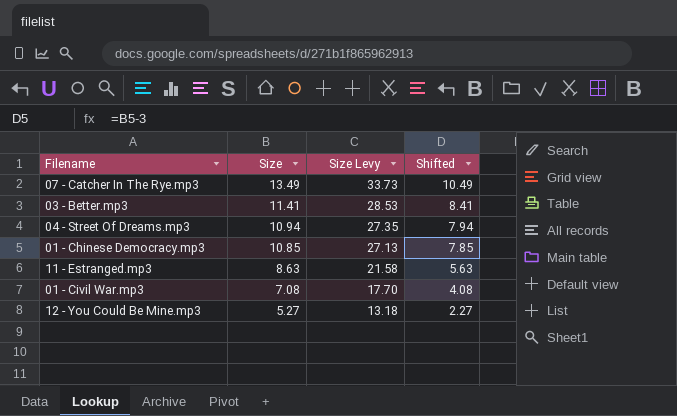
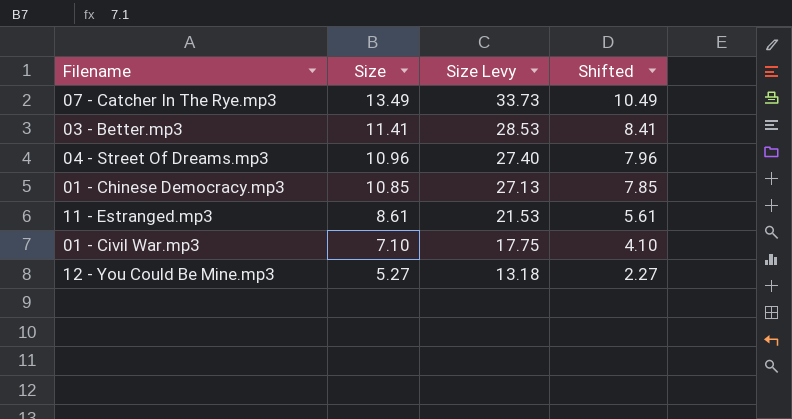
04 - Street Of Dreams.mp3 | Size: 10.94 -> 10.96
04 - Street Of Dreams.mp3 | Size Levy: 27.35 -> 27.40
04 - Street Of Dreams.mp3 | Shifted: 7.94 -> 7.96
11 - Estranged.mp3 | Size: 8.63 -> 8.61
11 - Estranged.mp3 | Size Levy: 21.58 -> 21.53
11 - Estranged.mp3 | Shifted: 5.63 -> 5.61
01 - Civil War.mp3 | Size: 7.08 -> 7.10
01 - Civil War.mp3 | Size Levy: 17.70 -> 17.75
01 - Civil War.mp3 | Shifted: 4.08 -> 4.10

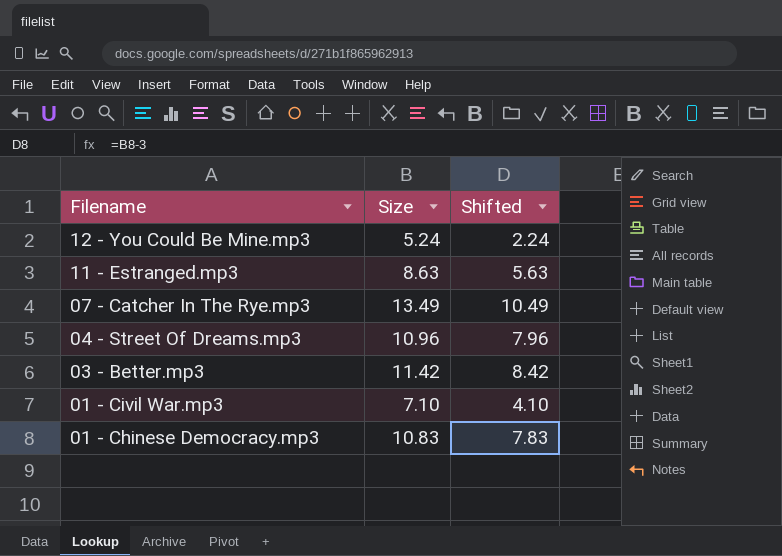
row order: Size descending -> Filename descending
column Size Levy | formula: [Size] * 2.5 -> none
12 - You Could Be Mine.mp3 | Size: 5.27 -> 5.24
12 - You Could Be Mine.mp3 | Shifted: 2.27 -> 2.24
11 - Estranged.mp3 | Size: 8.61 -> 8.63
11 - Estranged.mp3 | Shifted: 5.61 -> 5.63
03 - Better.mp3 | Size: 11.41 -> 11.42
03 - Better.mp3 | Shifted: 8.41 -> 8.42
01 - Chinese Democracy.mp3 | Size: 10.85 -> 10.83
01 - Chinese Democracy.mp3 | Shifted: 7.85 -> 7.83

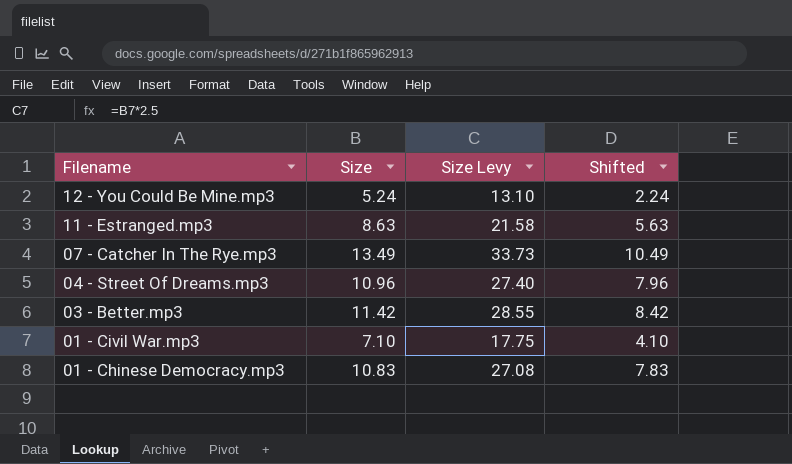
column Size Levy | formula: none -> [Size] * 2.5

